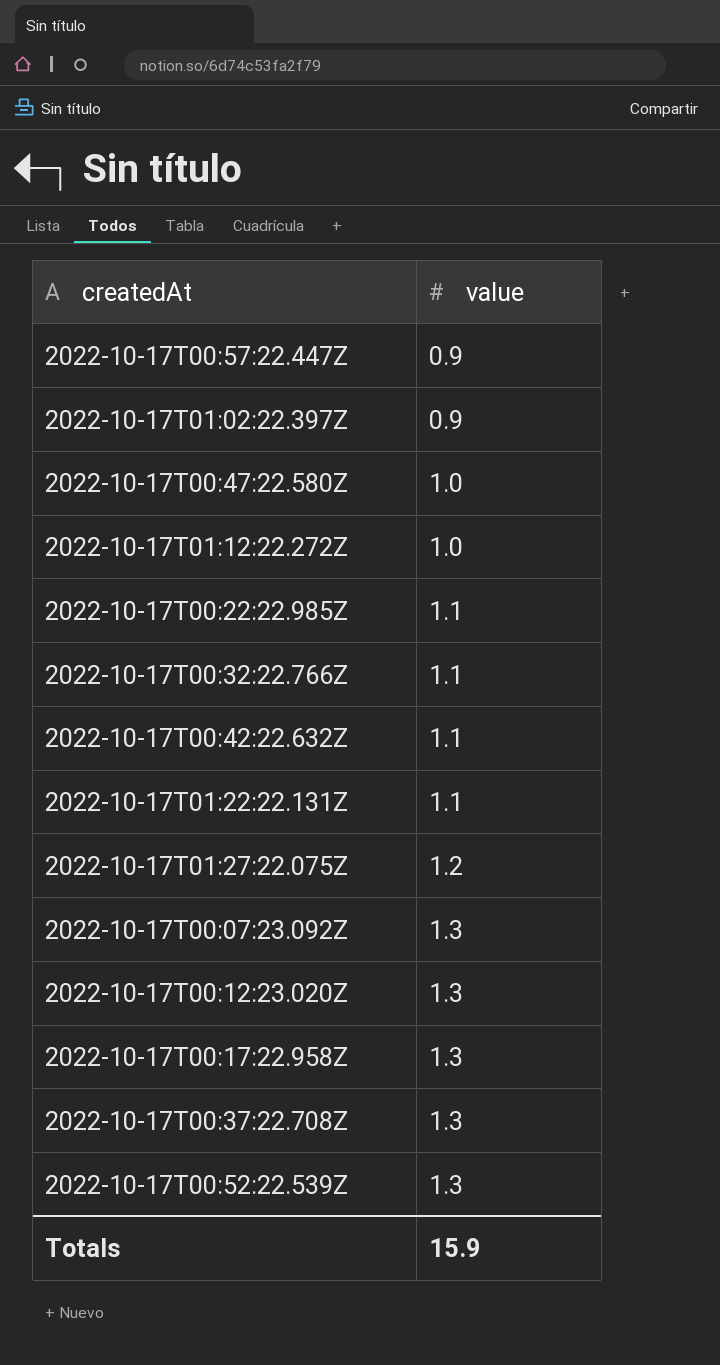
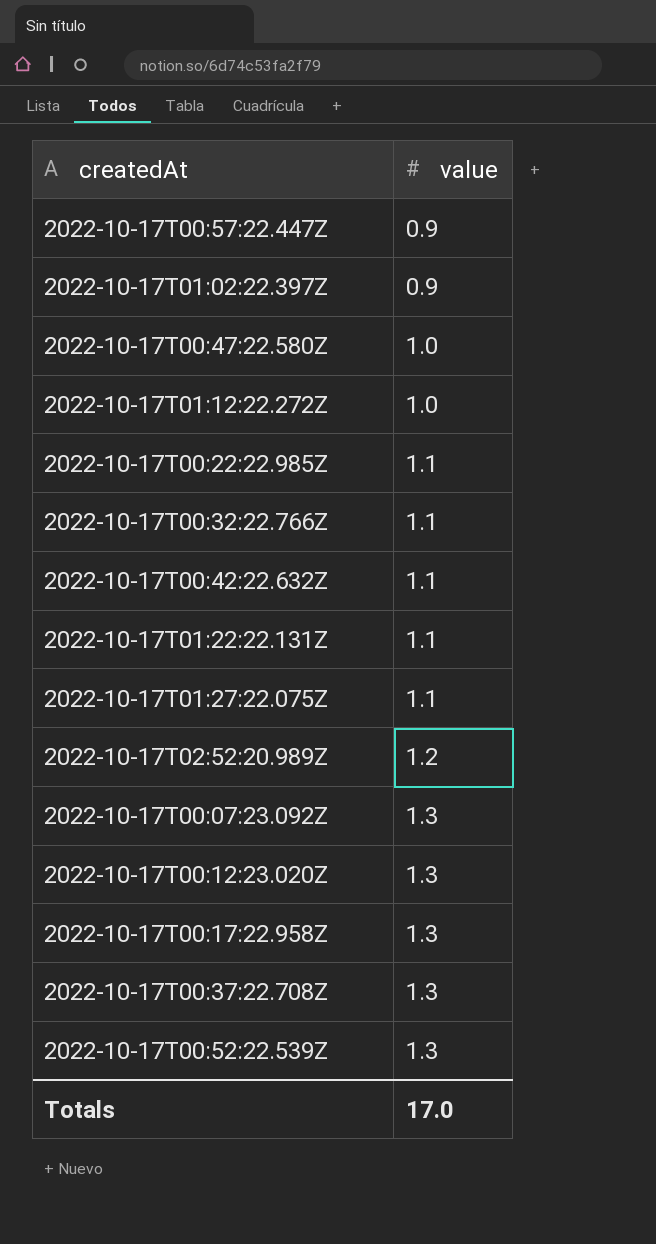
2022-10-17T01:27:22.075Z | value: 1.2 -> 1.1
row 2022-10-17T02:52:20.989Z: none -> 1.2
Totals | value: 15.9 -> 17.0

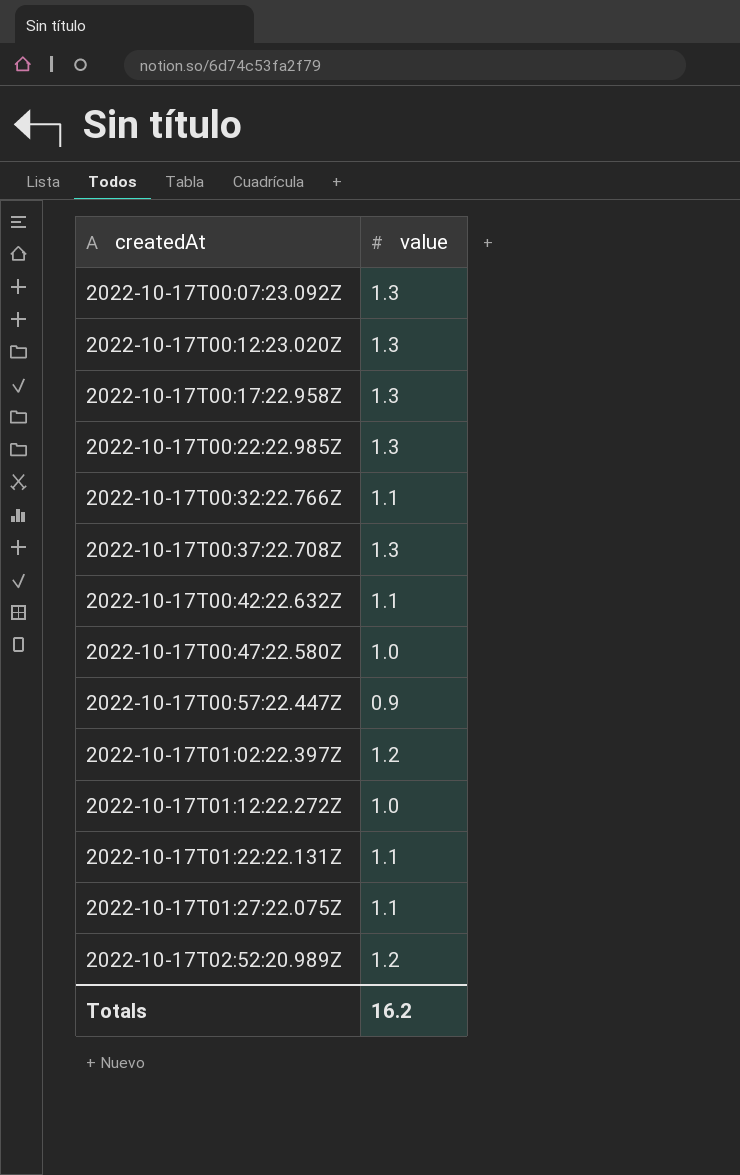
row order: value ascending -> createdAt ascending
row 2022-10-17T00:52:22.539Z: 1.3 -> none
2022-10-17T00:22:22.985Z | value: 1.1 -> 1.3
2022-10-17T01:02:22.397Z | value: 0.9 -> 1.2
Totals | value: 17.0 -> 16.2

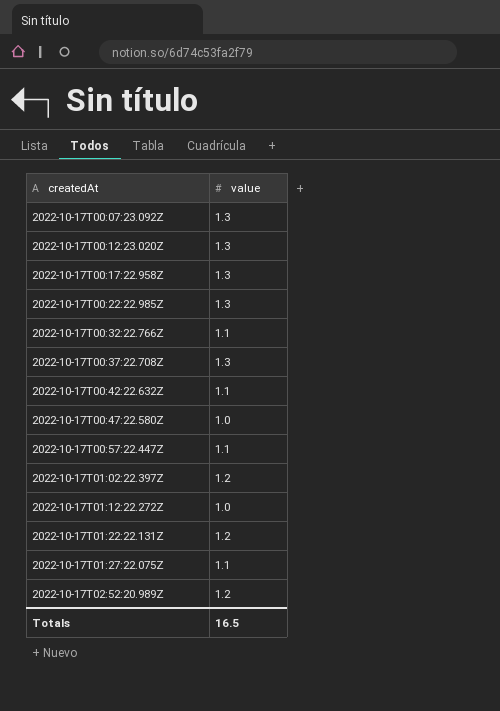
2022-10-17T00:57:22.447Z | value: 0.9 -> 1.1
2022-10-17T01:22:22.131Z | value: 1.1 -> 1.2
Totals | value: 16.2 -> 16.5

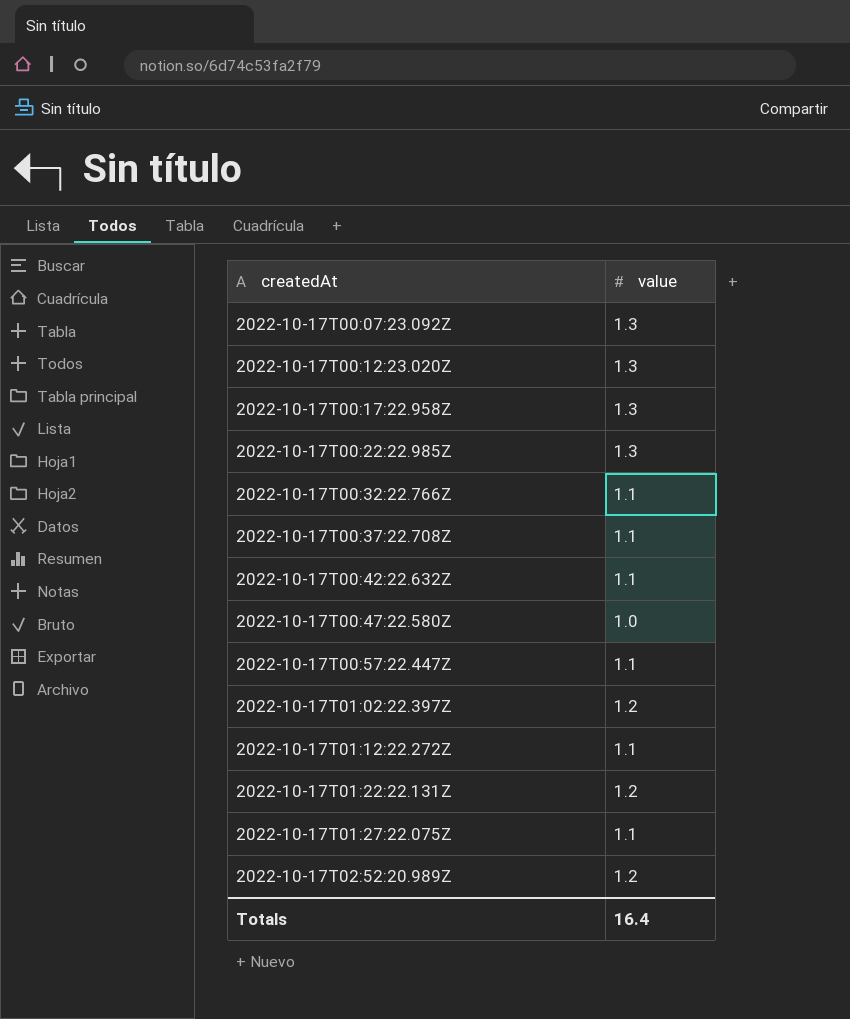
2022-10-17T00:37:22.708Z | value: 1.3 -> 1.1
2022-10-17T01:12:22.272Z | value: 1.0 -> 1.1
Totals | value: 16.5 -> 16.4

